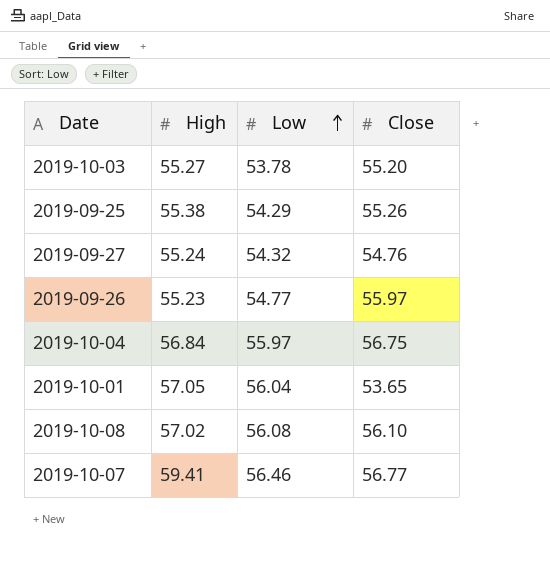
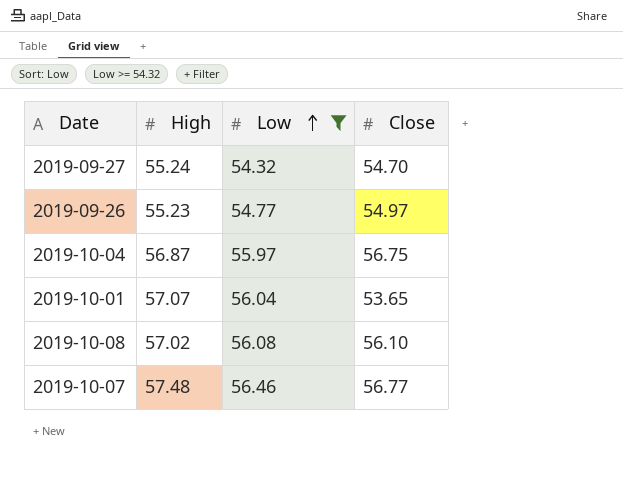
filter: none -> Low >= 54.32
2019-09-27 | Close: 54.76 -> 54.70
2019-09-26 | Close: 55.97 -> 54.97
2019-10-04 | High: 56.84 -> 56.87
2019-10-01 | High: 57.05 -> 57.07
2019-10-07 | High: 59.41 -> 57.48

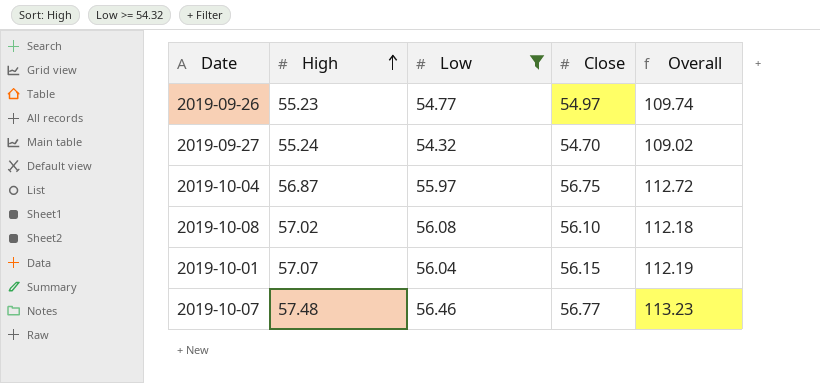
row order: Low ascending -> High ascending
column Overall | formula: none -> [Low] + [Close]
2019-10-01 | Close: 53.65 -> 56.15

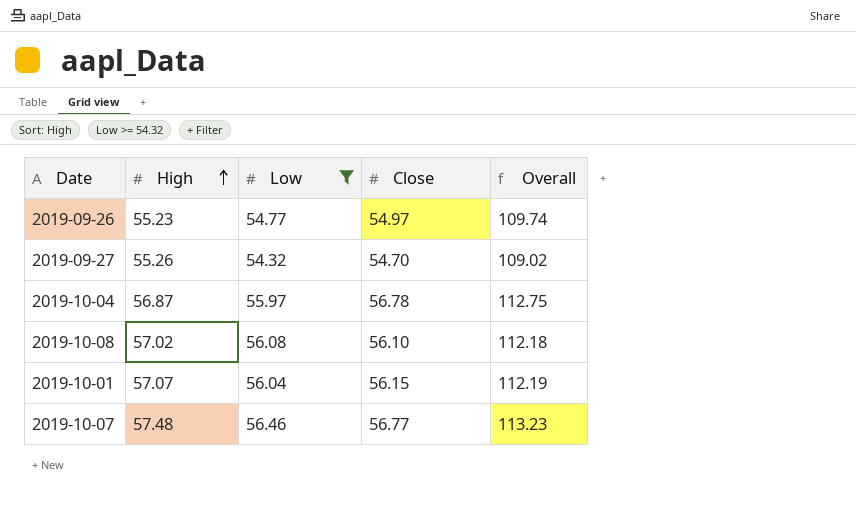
2019-09-27 | High: 55.24 -> 55.26
2019-10-04 | Close: 56.75 -> 56.78
2019-10-04 | Overall: 112.72 -> 112.75

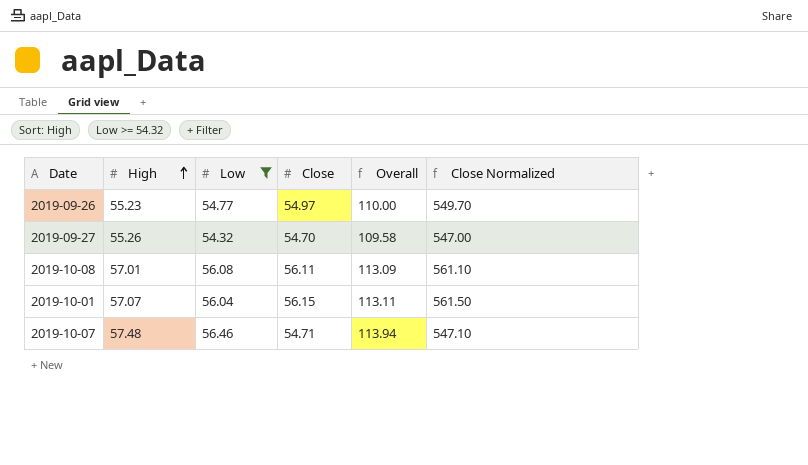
column Overall | formula: [Low] + [Close] -> [High] + [Low]
column Close Normalized | formula: none -> [Close] * 10
row 2019-10-04: 56.87 | 55.97 | 56.78 | 112.75 -> none
2019-10-08 | High: 57.02 -> 57.01
2019-10-08 | Close: 56.10 -> 56.11
2019-10-07 | Close: 56.77 -> 54.71

